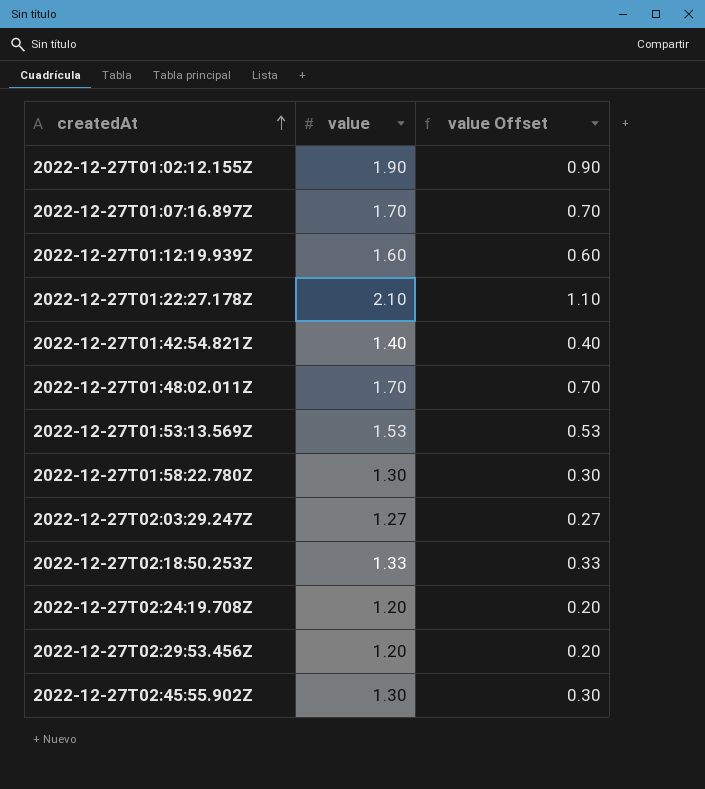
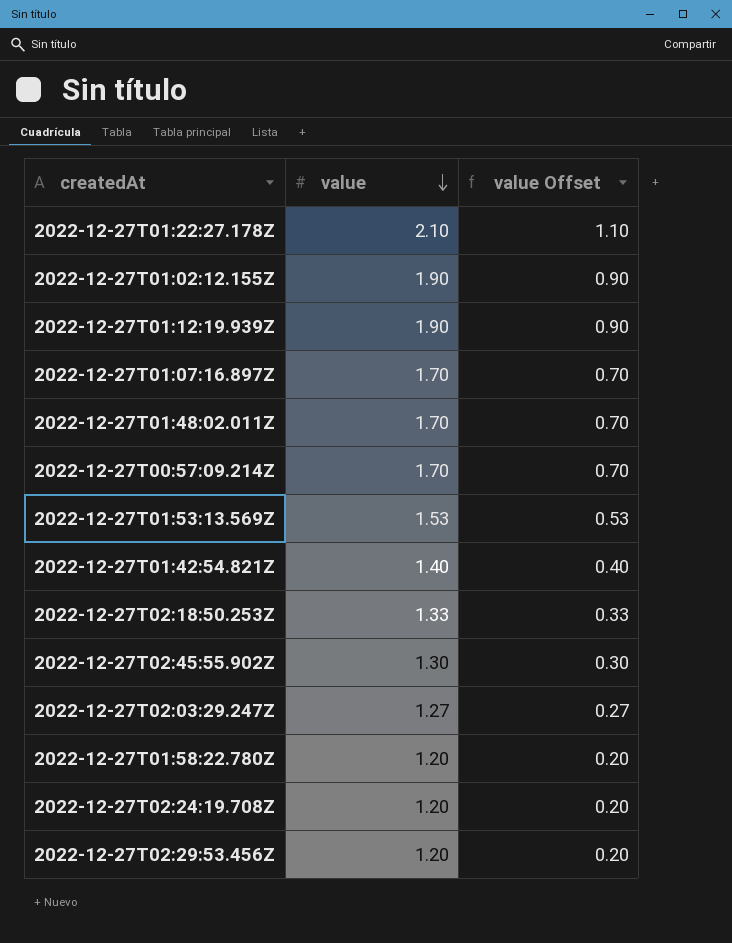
row order: createdAt ascending -> value descending
2022-12-27T01:12:19.939Z | value: 1.60 -> 1.90
2022-12-27T01:12:19.939Z | value Offset: 0.60 -> 0.90
row 2022-12-27T00:57:09.214Z: none -> 1.70 | 0.70
2022-12-27T01:58:22.780Z | value: 1.30 -> 1.20
2022-12-27T01:58:22.780Z | value Offset: 0.30 -> 0.20

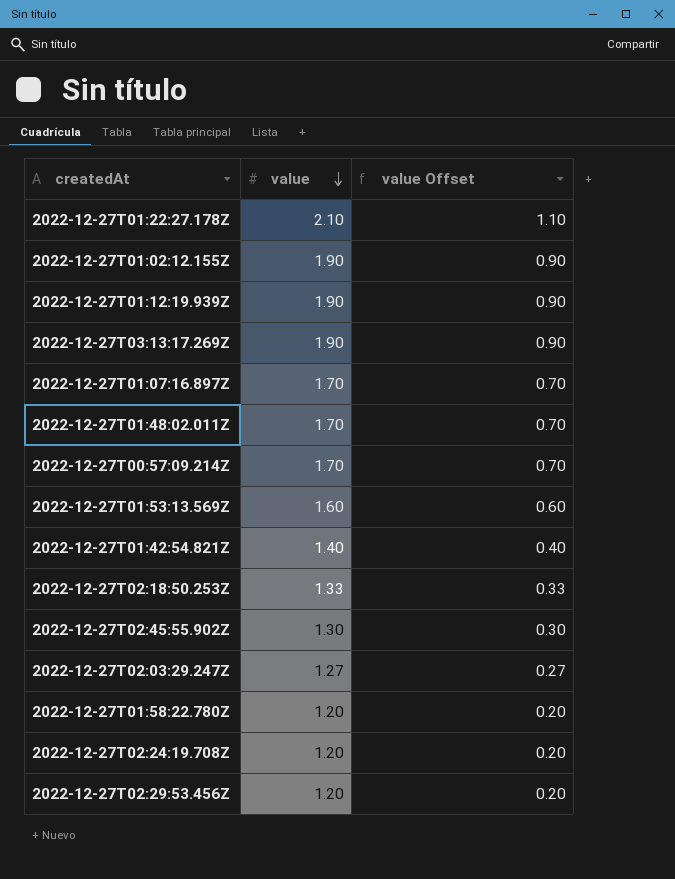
row 2022-12-27T03:13:17.269Z: none -> 1.90 | 0.90
2022-12-27T01:53:13.569Z | value: 1.53 -> 1.60
2022-12-27T01:53:13.569Z | value Offset: 0.53 -> 0.60

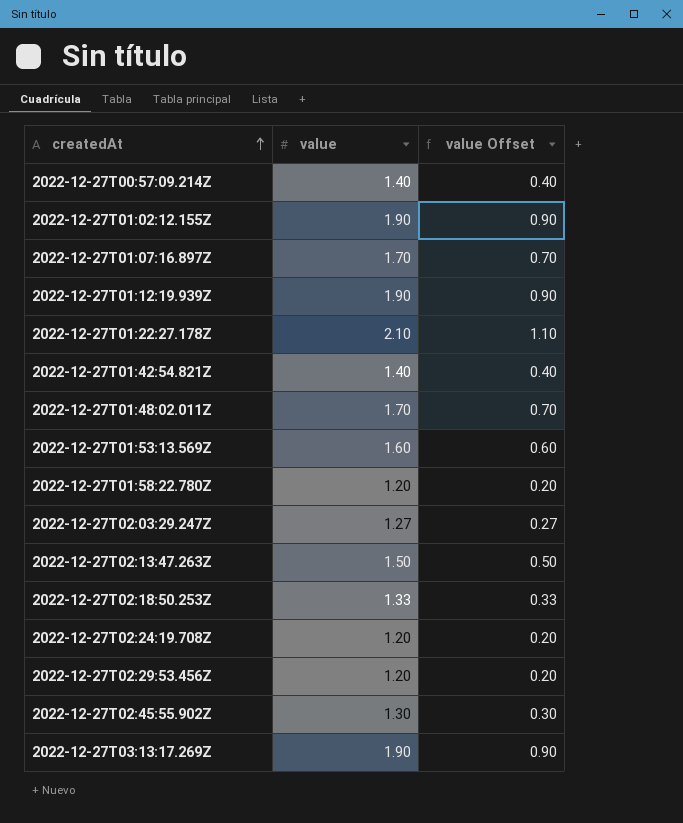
row order: value descending -> createdAt ascending
2022-12-27T00:57:09.214Z | value: 1.70 -> 1.40
2022-12-27T00:57:09.214Z | value Offset: 0.70 -> 0.40
row 2022-12-27T02:13:47.263Z: none -> 1.50 | 0.50

